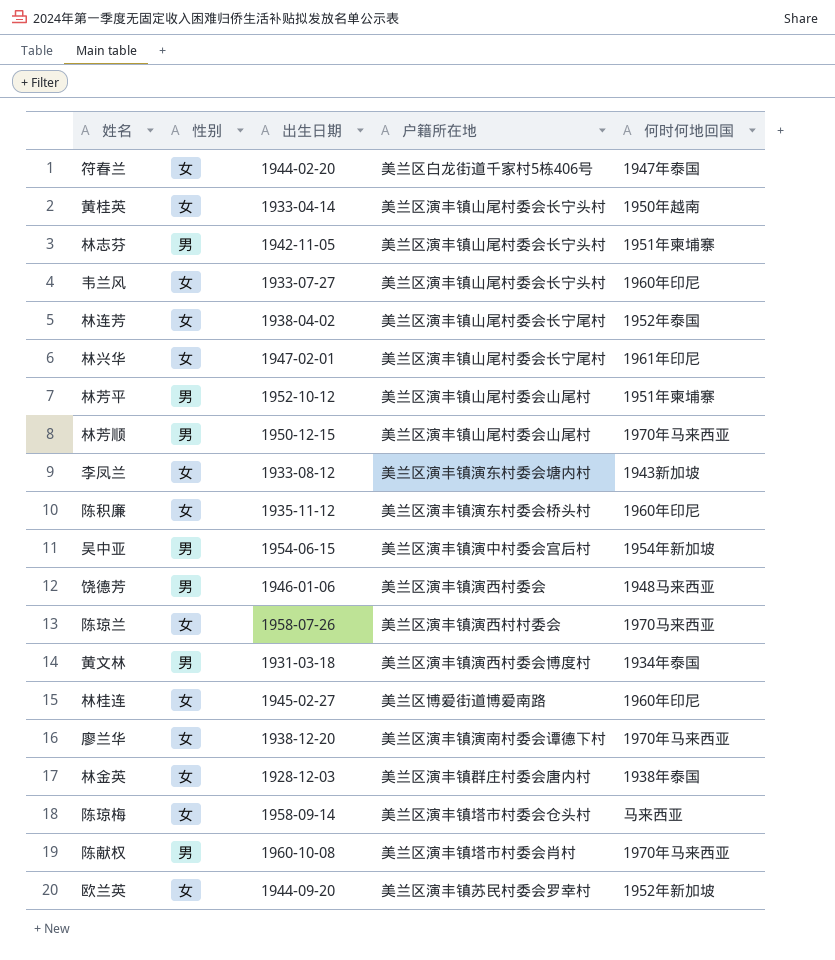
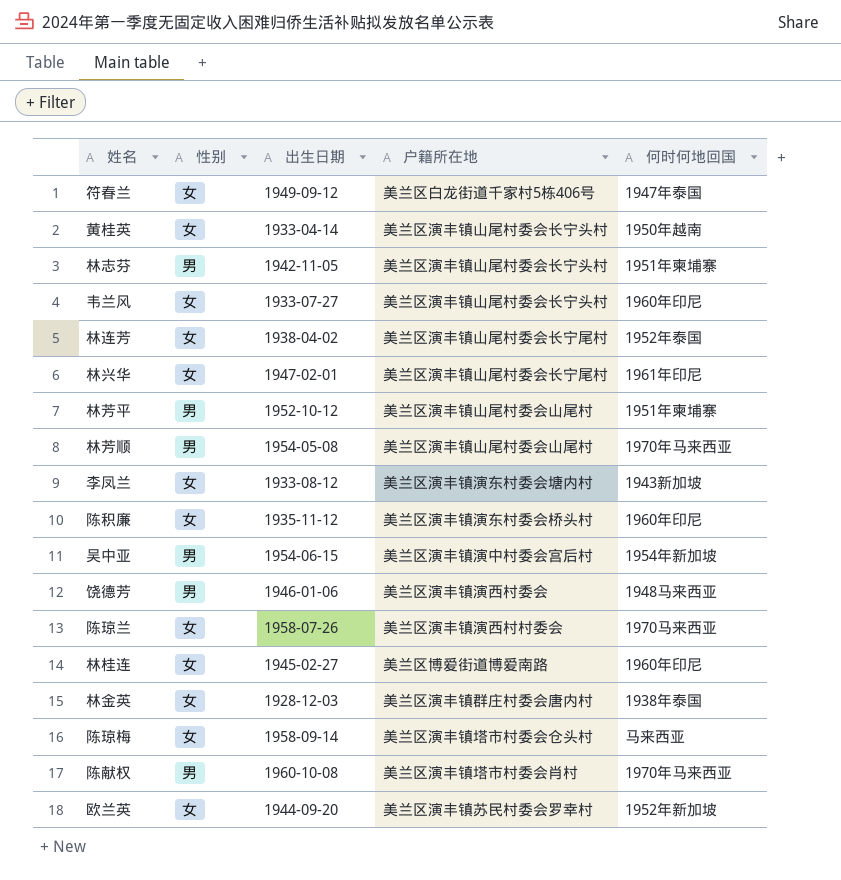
row 黄文林: 男 | 1931-03-18 | 美兰区演丰镇演西村委会博度村 | 1934年泰国 -> none
row 廖兰华: 女 | 1938-12-20 | 美兰区演丰镇演南村委会谭德下村 | 1970年马来西亚 -> none
符春兰 | 出生日期: 1944-02-20 -> 1949-09-12
林芳顺 | 出生日期: 1950-12-15 -> 1954-05-08

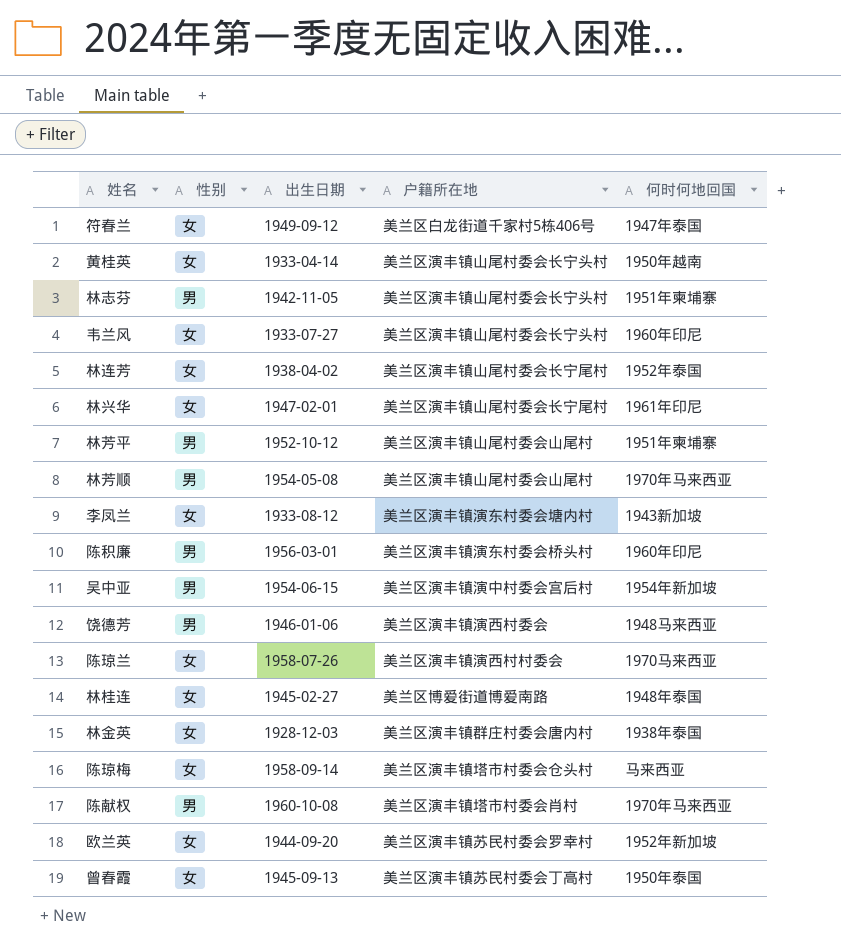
陈积廉 | 性别: 女 -> 男
陈积廉 | 出生日期: 1935-11-12 -> 1956-03-01
林桂连 | 何时何地回国: 1960年印尼 -> 1948年泰国
row 曾春霞: none -> 女 | 1945-09-13 | 美兰区演丰镇苏民村委会丁高村 | 1950年泰国

